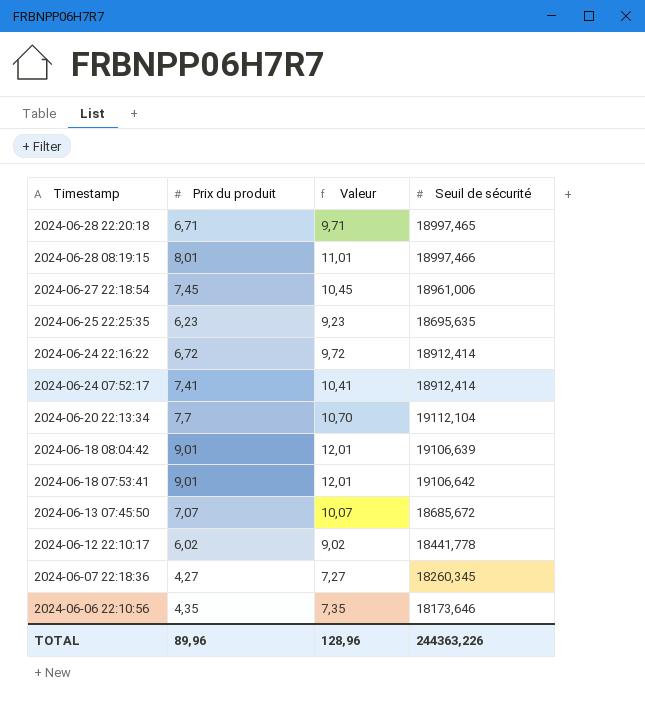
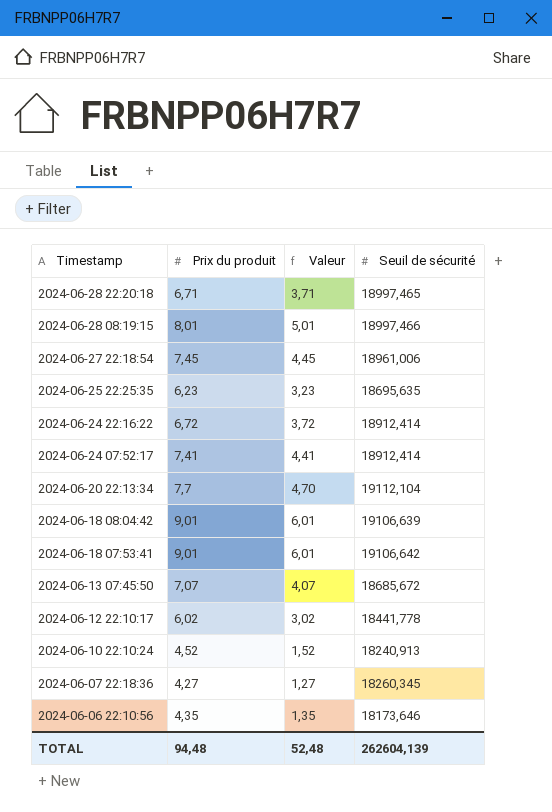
column Valeur | formula: [Prix du produit] + 3 -> [Prix du produit] - 3
row 2024-06-10 22:10:24: none -> 4,52 | 1,52 | 18240,913
TOTAL | Prix du produit: 89,96 -> 94,48
TOTAL | Valeur: 128,96 -> 52,48
TOTAL | Seuil de sécurité: 244363,226 -> 262604,139

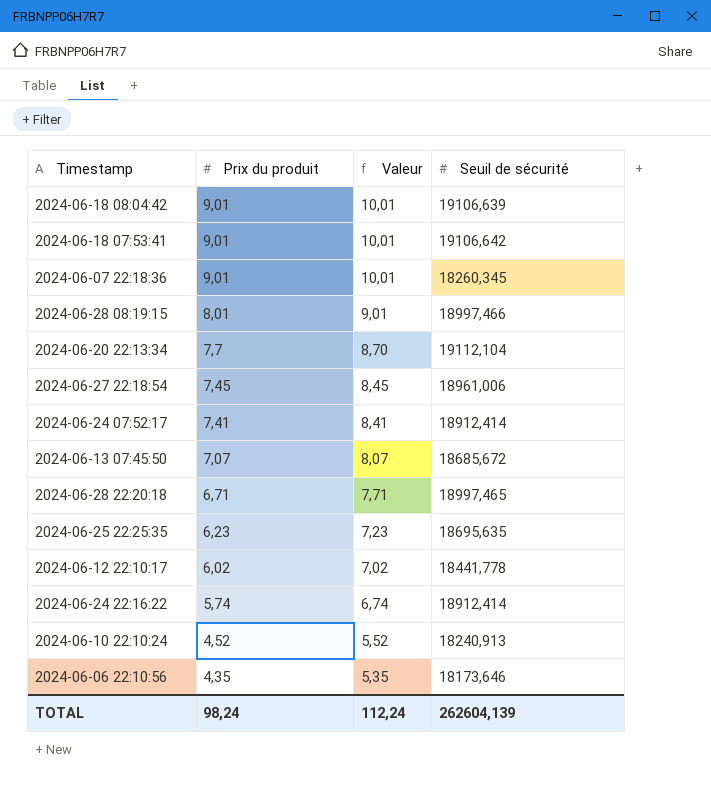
row order: Timestamp descending -> Prix du produit descending
column Valeur | formula: [Prix du produit] - 3 -> [Prix du produit] + 1
2024-06-07 22:18:36 | Prix du produit: 4,27 -> 9,01
2024-06-24 22:16:22 | Prix du produit: 6,72 -> 5,74
TOTAL | Prix du produit: 94,48 -> 98,24
TOTAL | Valeur: 52,48 -> 112,24

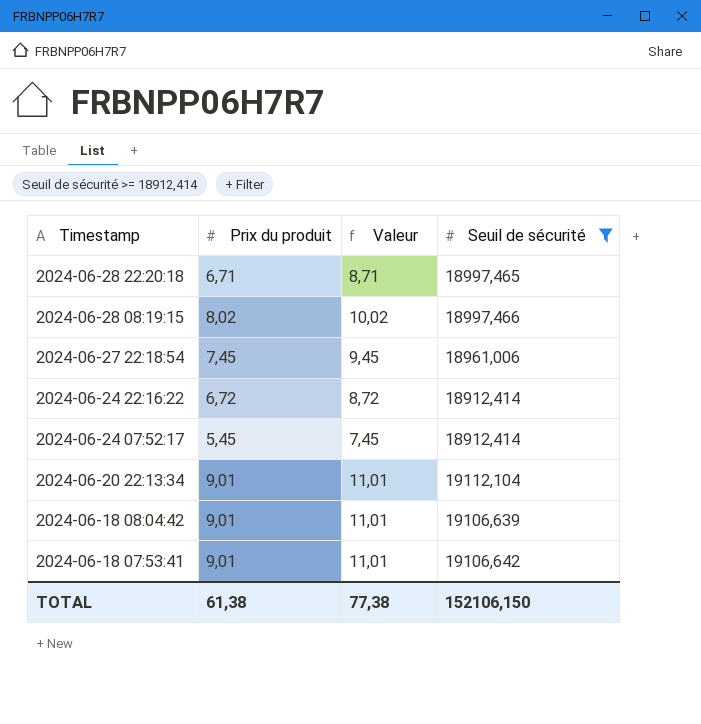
filter: none -> Seuil de sécurité >= 18912,414
row order: Prix du produit descending -> Timestamp descending
column Valeur | formula: [Prix du produit] + 1 -> [Prix du produit] + 2
2024-06-28 08:19:15 | Prix du produit: 8,01 -> 8,02
2024-06-24 22:16:22 | Prix du produit: 5,74 -> 6,72
2024-06-24 07:52:17 | Prix du produit: 7,41 -> 5,45
2024-06-20 22:13:34 | Prix du produit: 7,7 -> 9,01
TOTAL | Prix du produit: 98,24 -> 61,38
TOTAL | Valeur: 112,24 -> 77,38
TOTAL | Seuil de sécurité: 262604,139 -> 152106,150

